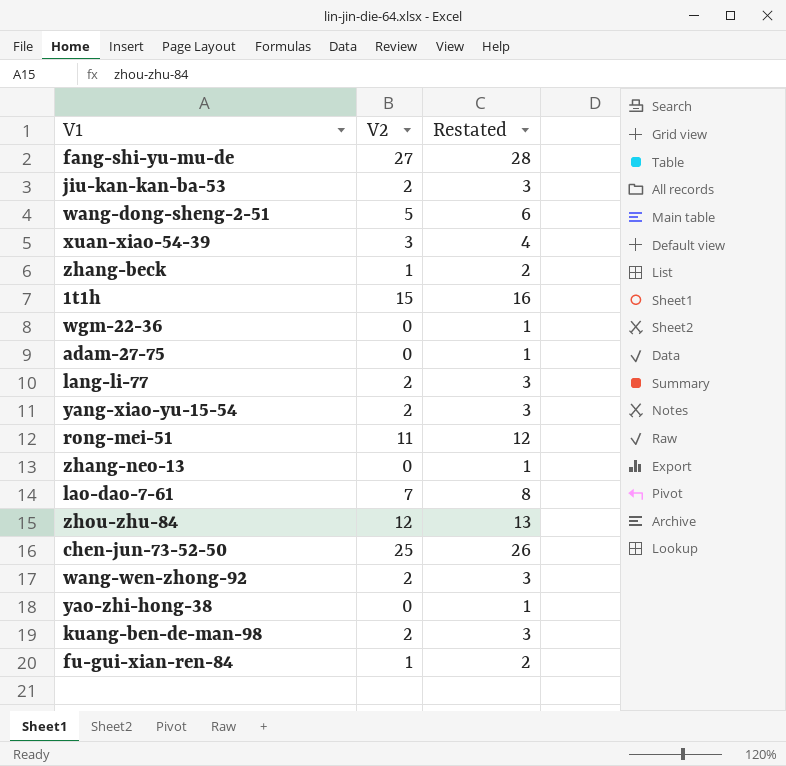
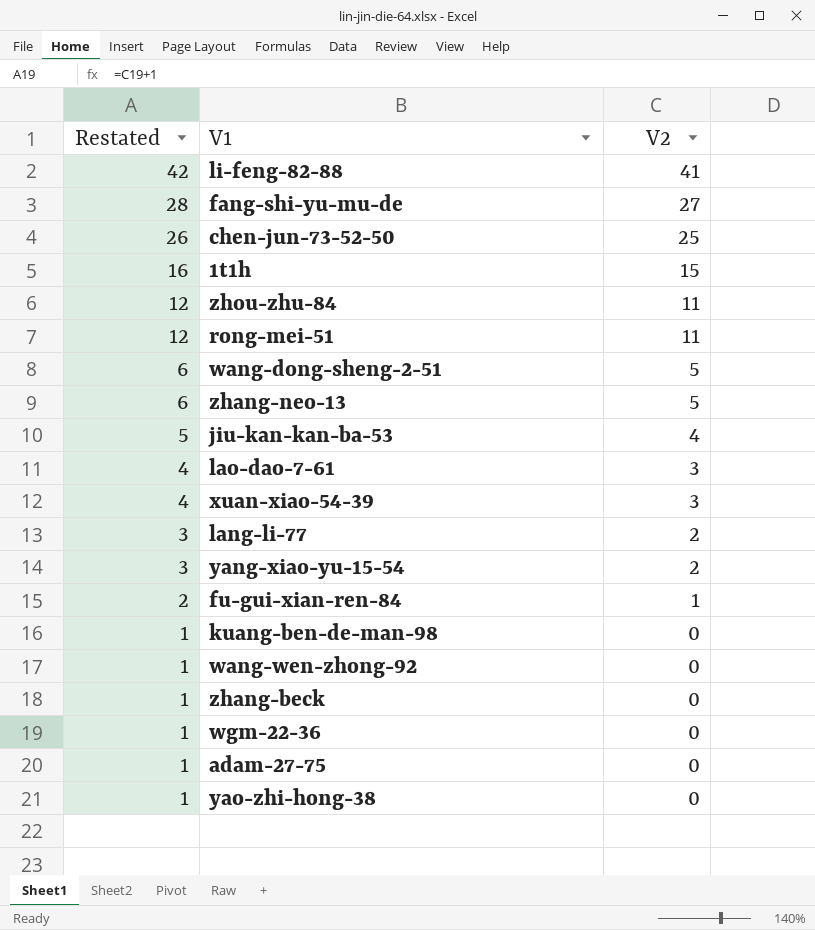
row order: none -> Restated descending
column Restated | position: 3 -> 1
row li-feng-82-88: none -> 42 | 41
zhou-zhu-84 | Restated: 13 -> 12
zhou-zhu-84 | V2: 12 -> 11
zhang-neo-13 | Restated: 1 -> 6
zhang-neo-13 | V2: 0 -> 5
jiu-kan-kan-ba-53 | Restated: 3 -> 5
jiu-kan-kan-ba-53 | V2: 2 -> 4
lao-dao-7-61 | Restated: 8 -> 4
lao-dao-7-61 | V2: 7 -> 3
kuang-ben-de-man-98 | Restated: 3 -> 1
kuang-ben-de-man-98 | V2: 2 -> 0
wang-wen-zhong-92 | Restated: 3 -> 1
wang-wen-zhong-92 | V2: 2 -> 0
zhang-beck | Restated: 2 -> 1
zhang-beck | V2: 1 -> 0

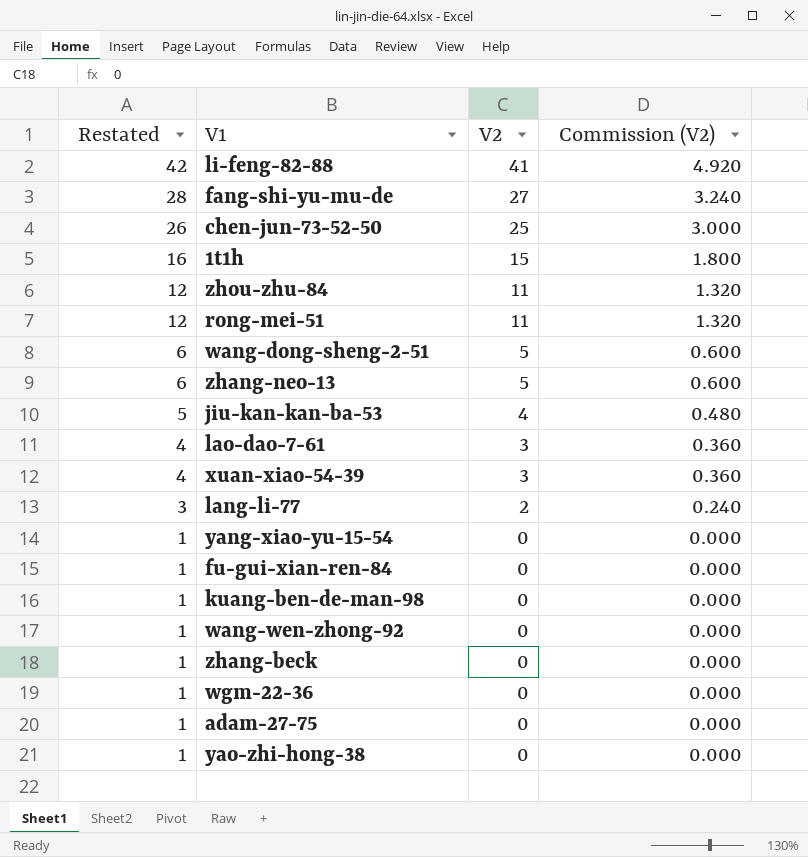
column Commission (V2) | formula: none -> [V2] * 0.12
yang-xiao-yu-15-54 | Restated: 3 -> 1
yang-xiao-yu-15-54 | V2: 2 -> 0
fu-gui-xian-ren-84 | Restated: 2 -> 1
fu-gui-xian-ren-84 | V2: 1 -> 0

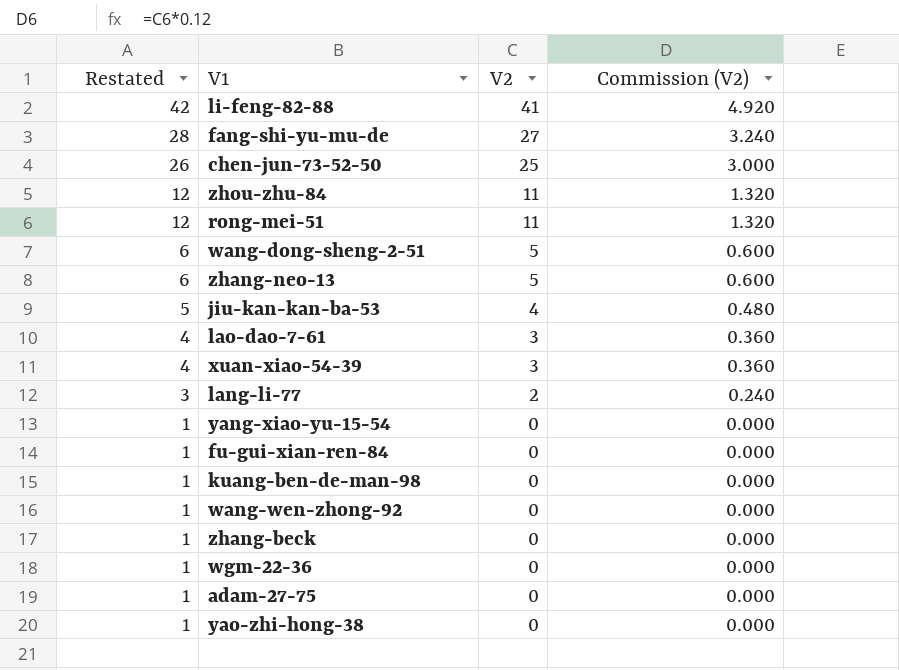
row 1t1h: 16 | 15 | 1.800 -> none

